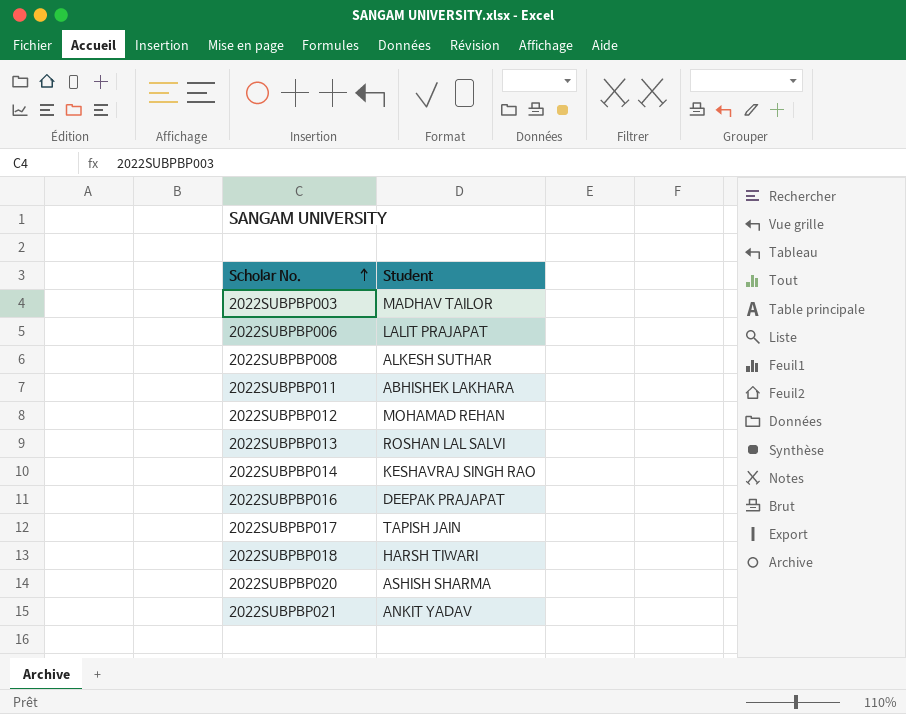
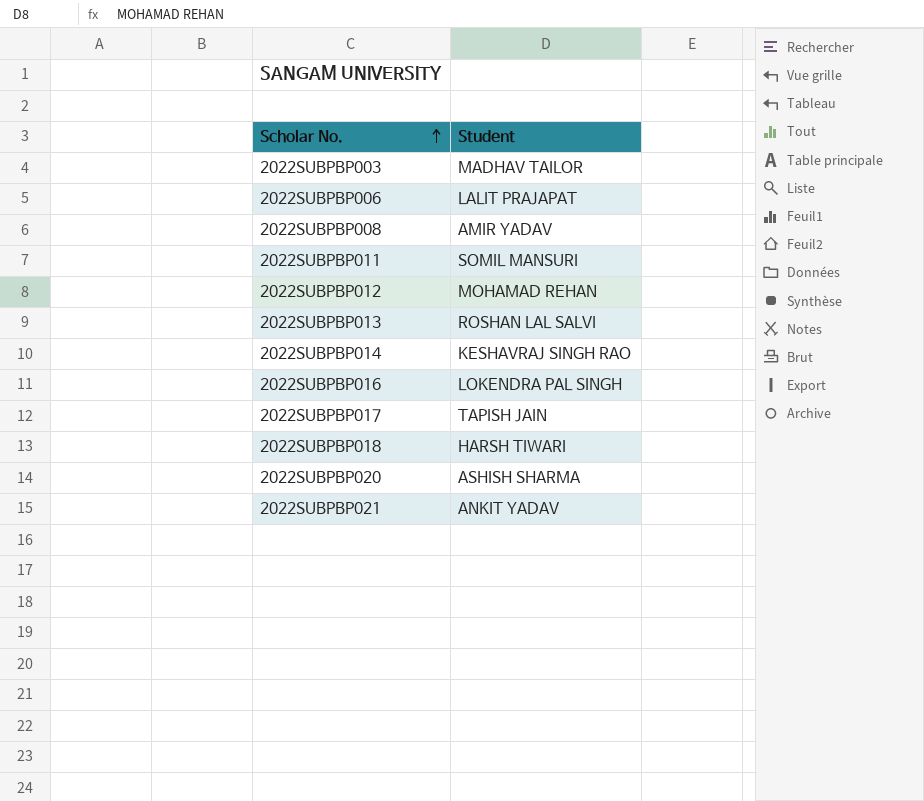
2022SUBPBP008 | Student: ALKESH SUTHAR -> AMIR YADAV
2022SUBPBP011 | Student: ABHISHEK LAKHARA -> SOMIL MANSURI
2022SUBPBP016 | Student: DEEPAK PRAJAPAT -> LOKENDRA PAL SINGH

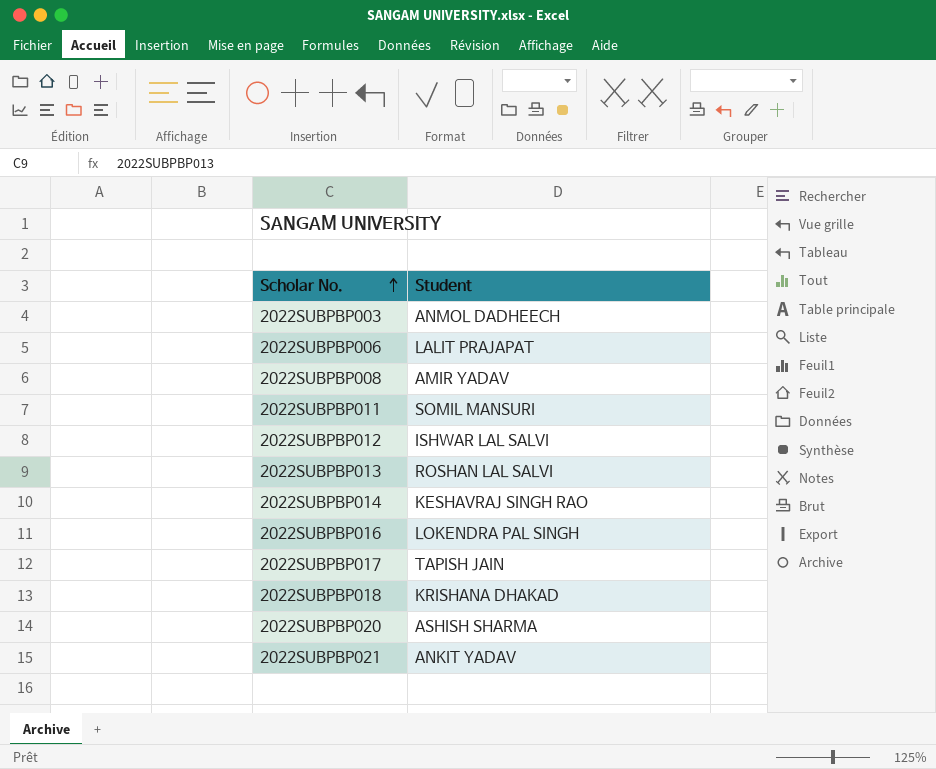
2022SUBPBP003 | Student: MADHAV TAILOR -> ANMOL DADHEECH
2022SUBPBP012 | Student: MOHAMAD REHAN -> ISHWAR LAL SALVI
2022SUBPBP018 | Student: HARSH TIWARI -> KRISHANA DHAKAD

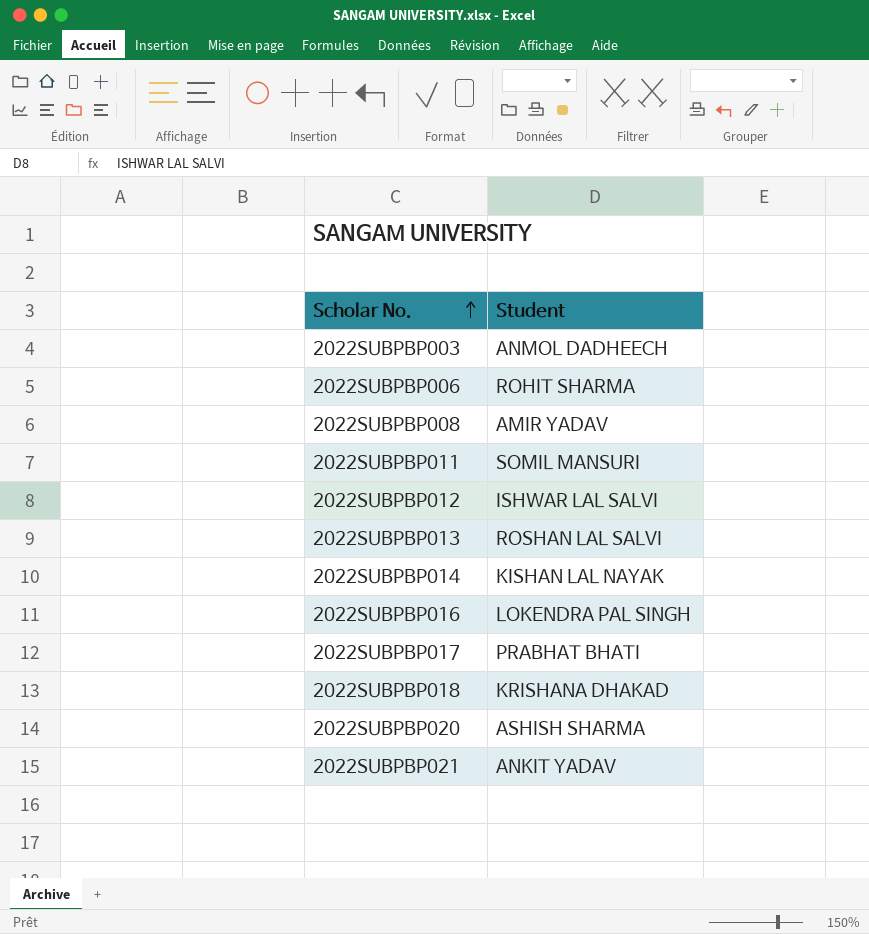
2022SUBPBP006 | Student: LALIT PRAJAPAT -> ROHIT SHARMA
2022SUBPBP014 | Student: KESHAVRAJ SINGH RAO -> KISHAN LAL NAYAK
2022SUBPBP017 | Student: TAPISH JAIN -> PRABHAT BHATI

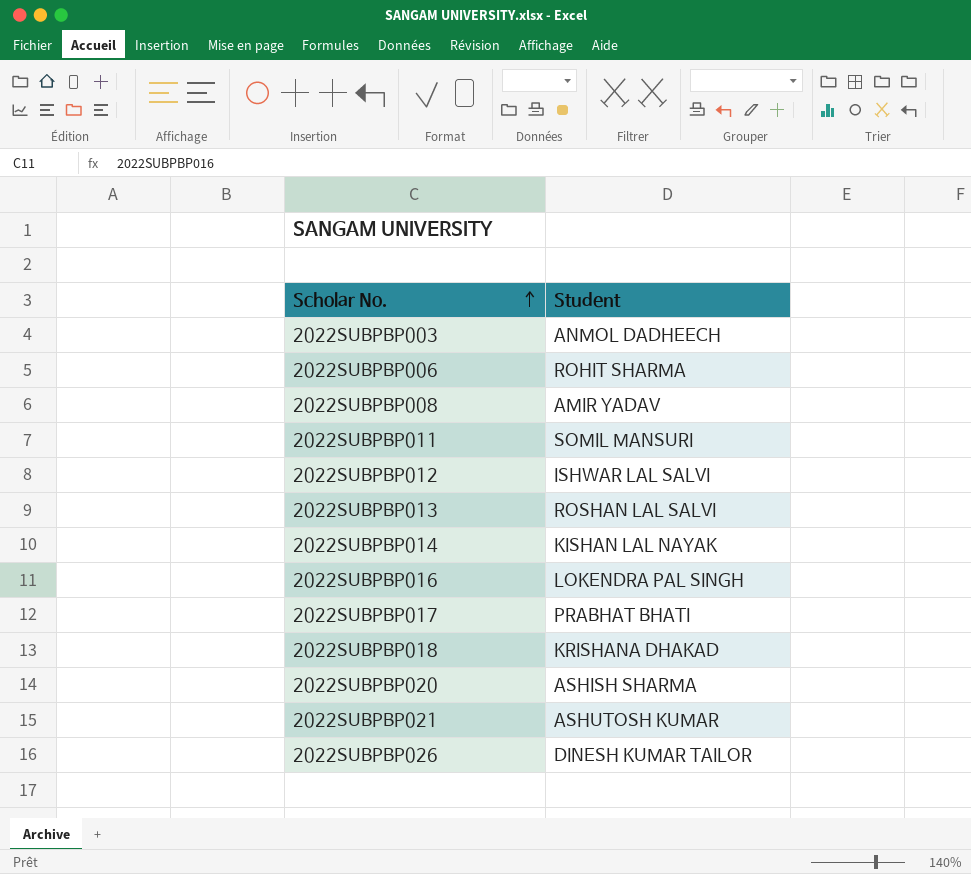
2022SUBPBP021 | Student: ANKIT YADAV -> ASHUTOSH KUMAR
row 2022SUBPBP026: none -> DINESH KUMAR TAILOR

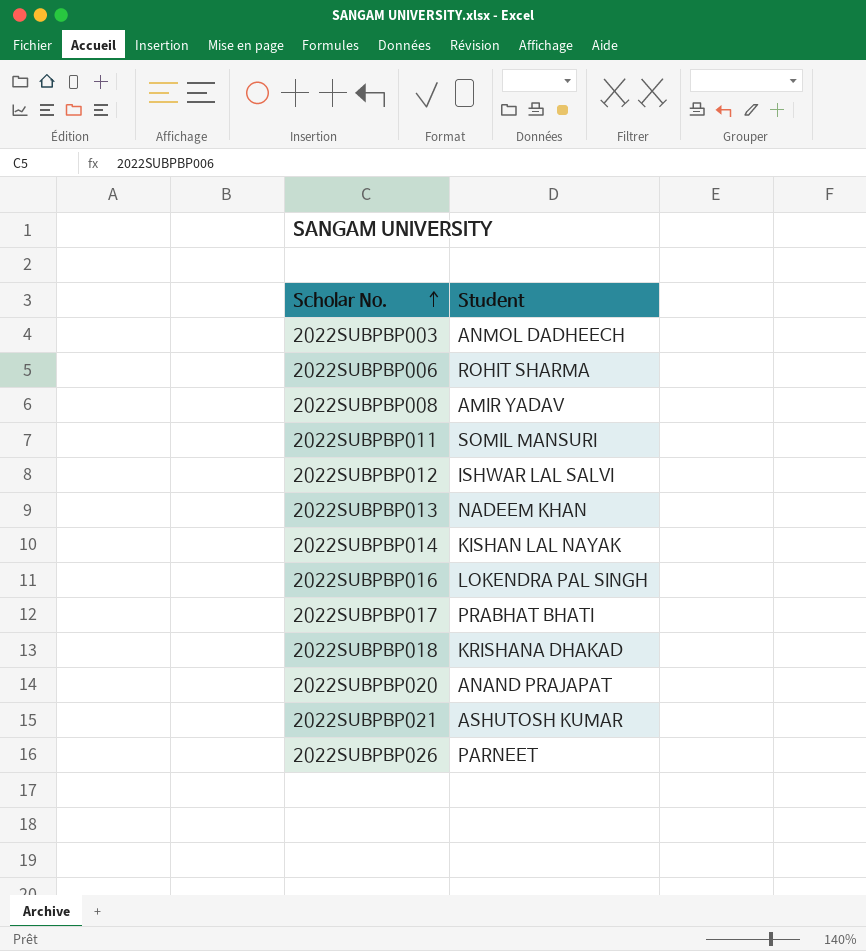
2022SUBPBP013 | Student: ROSHAN LAL SALVI -> NADEEM KHAN
2022SUBPBP020 | Student: ASHISH SHARMA -> ANAND PRAJAPAT
2022SUBPBP026 | Student: DINESH KUMAR TAILOR -> PARNEET

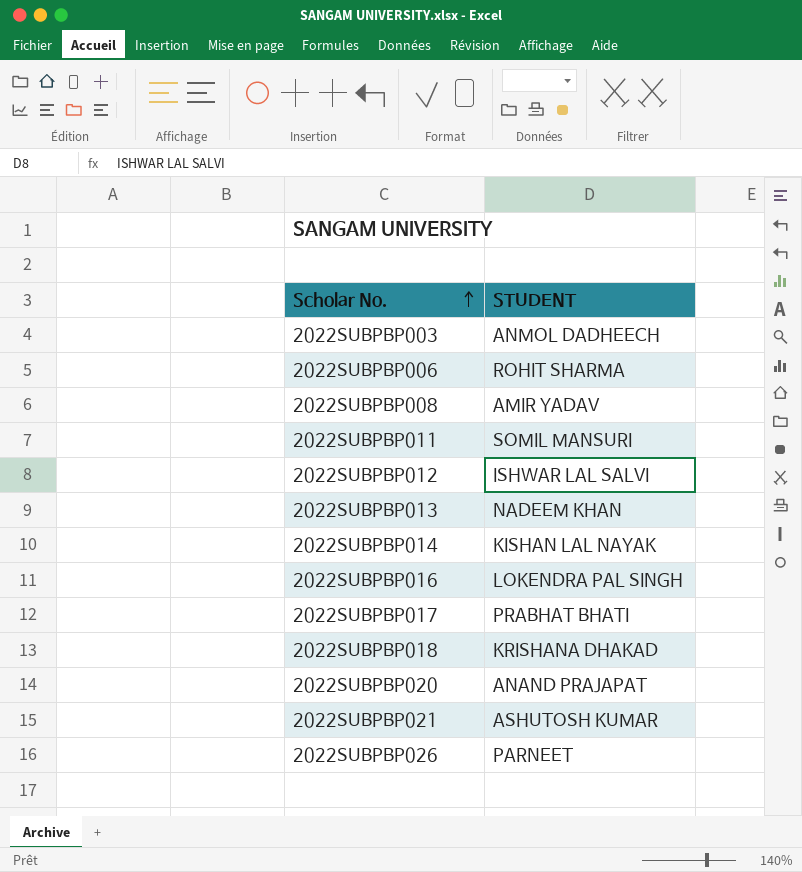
column name: Student -> STUDENT

